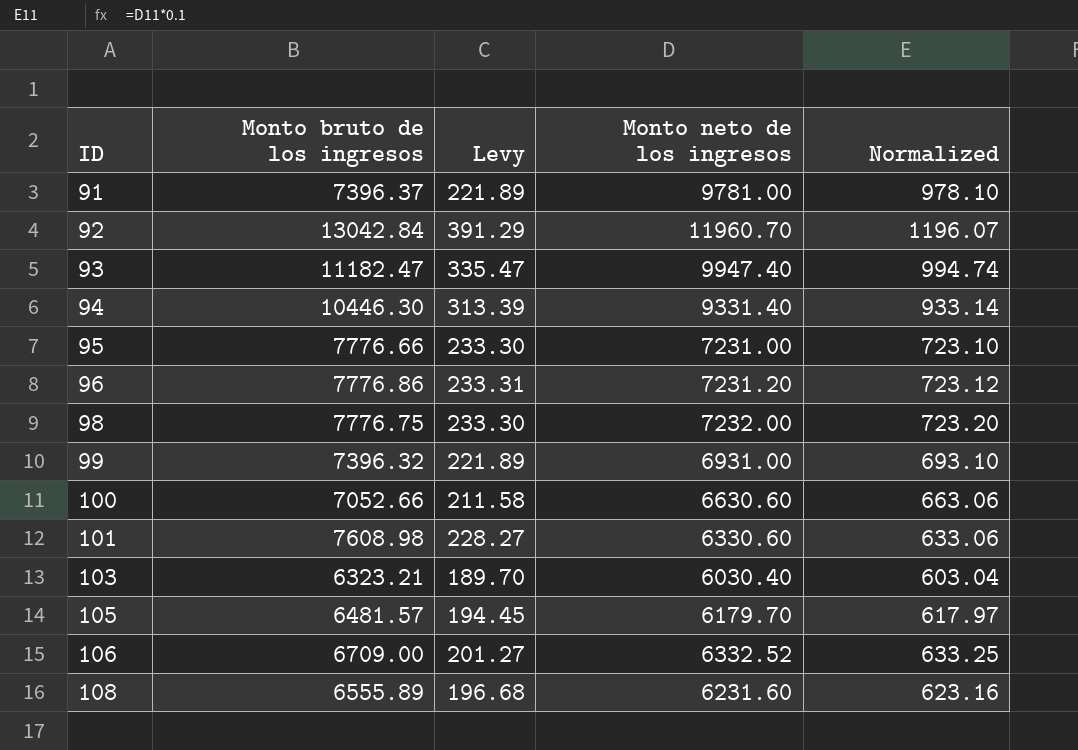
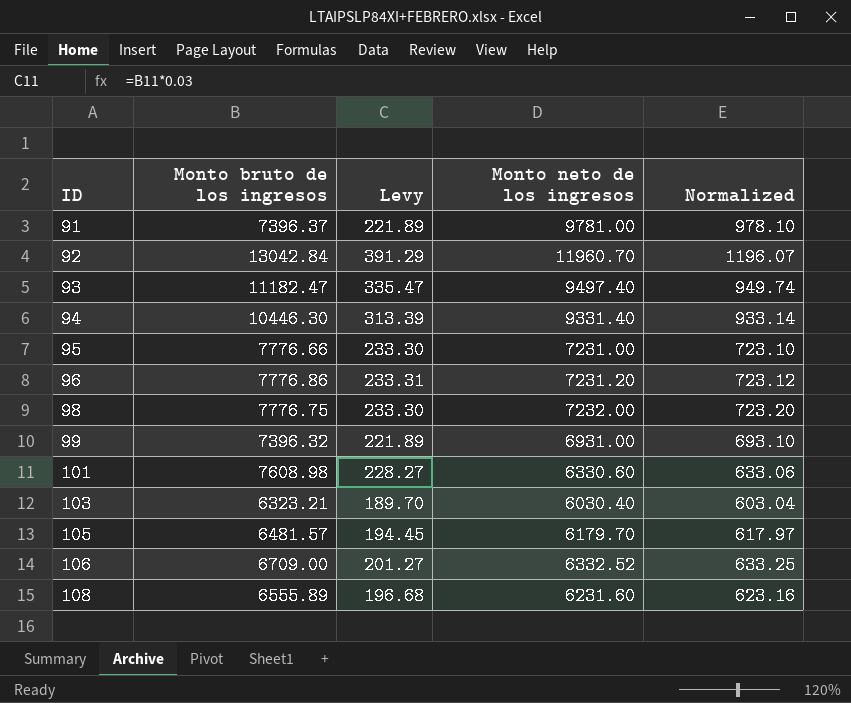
row 100: 7052.66 | 211.58 | 6630.60 | 663.06 -> none
93 | Monto neto de los ingresos: 9947.40 -> 9497.40
93 | Normalized: 994.74 -> 949.74

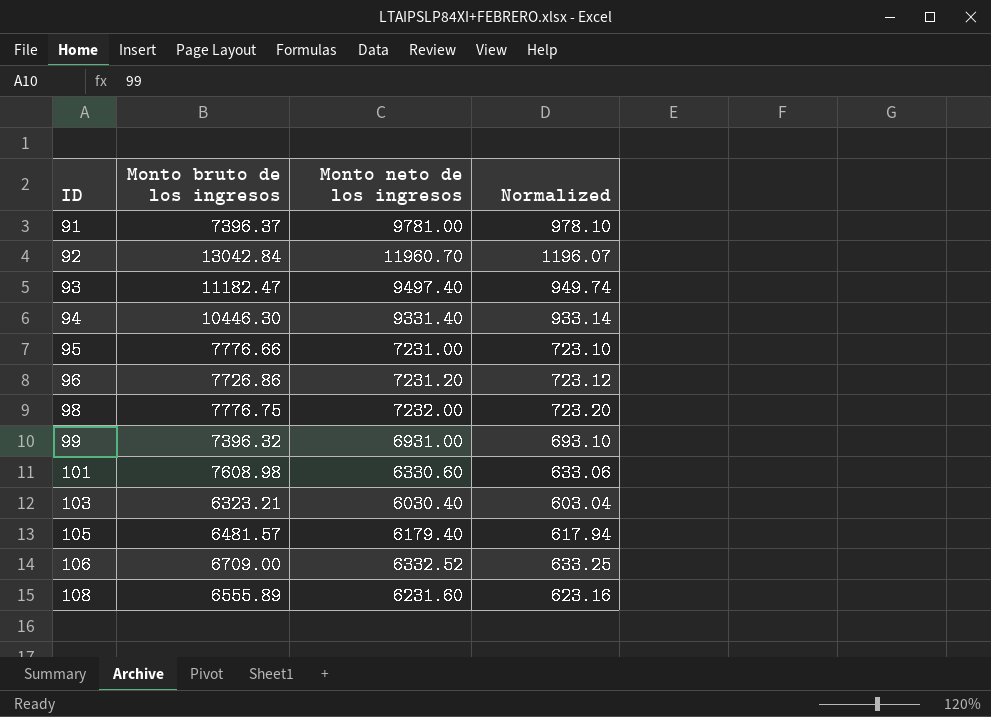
column Levy | formula: [Monto bruto de los ingresos] * 0.03 -> none
96 | Monto bruto de los ingresos: 7776.86 -> 7726.86
105 | Monto neto de los ingresos: 6179.70 -> 6179.40
105 | Normalized: 617.97 -> 617.94

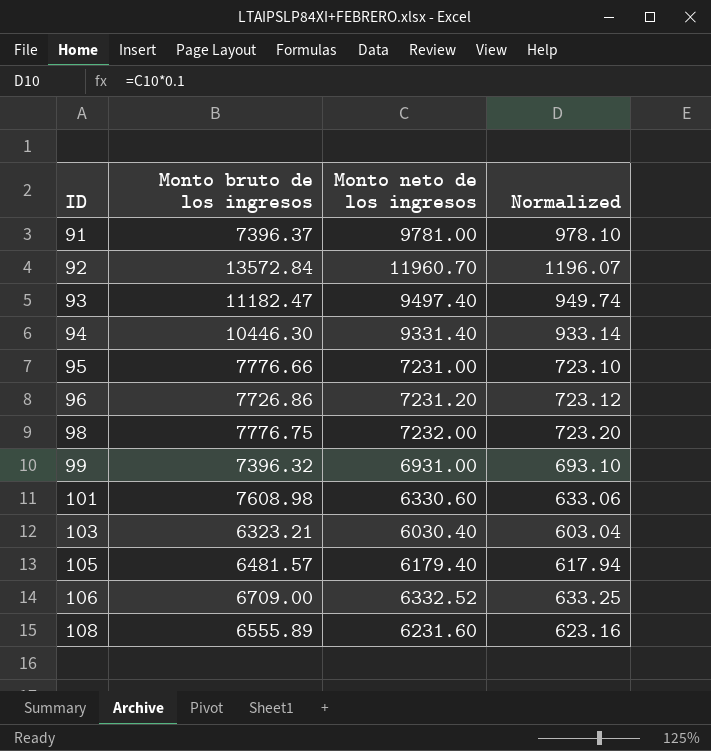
92 | Monto bruto de los ingresos: 13042.84 -> 13572.84

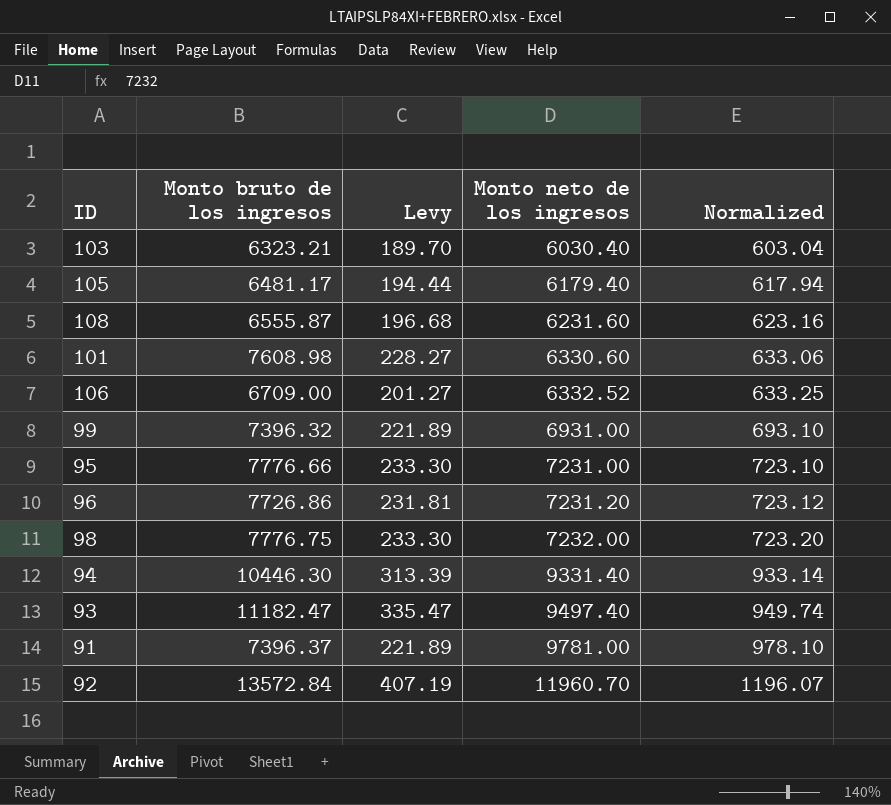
row order: ID ascending -> Monto neto de los ingresos ascending
column Levy | formula: none -> [Monto bruto de los ingresos] * 0.03
105 | Monto bruto de los ingresos: 6481.57 -> 6481.17
108 | Monto bruto de los ingresos: 6555.89 -> 6555.87

